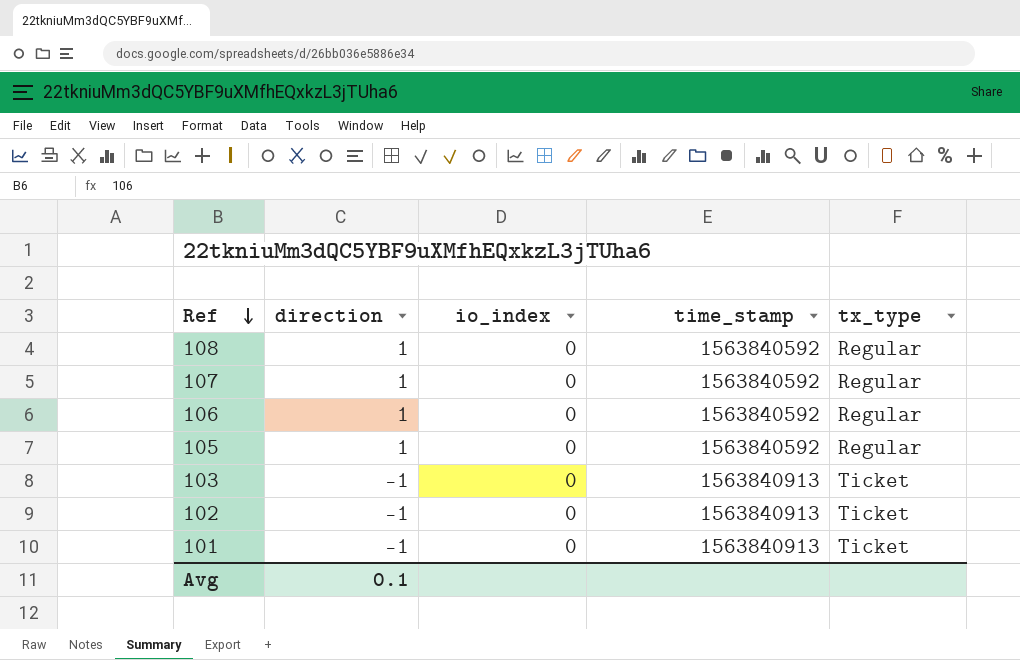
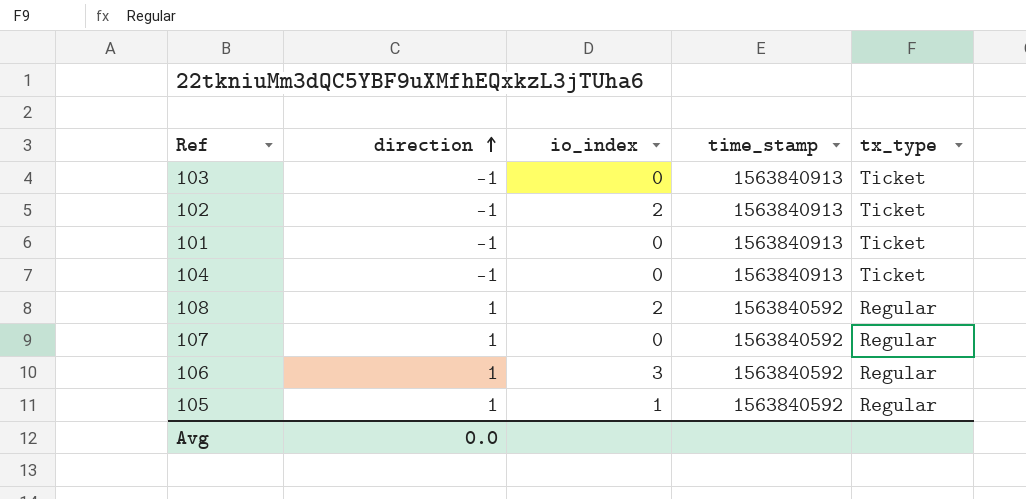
row order: Ref descending -> direction ascending
102 | io_index: 0 -> 2
row 104: none -> -1 | 0 | 1563840913 | Ticket
108 | io_index: 0 -> 2
106 | io_index: 0 -> 3
105 | io_index: 0 -> 1
Avg | direction: 0.1 -> 0.0

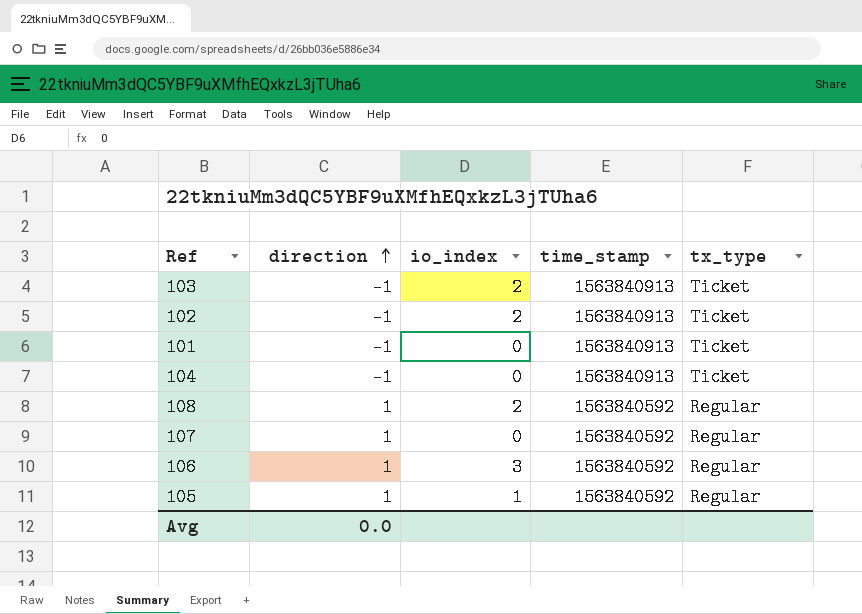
103 | io_index: 0 -> 2

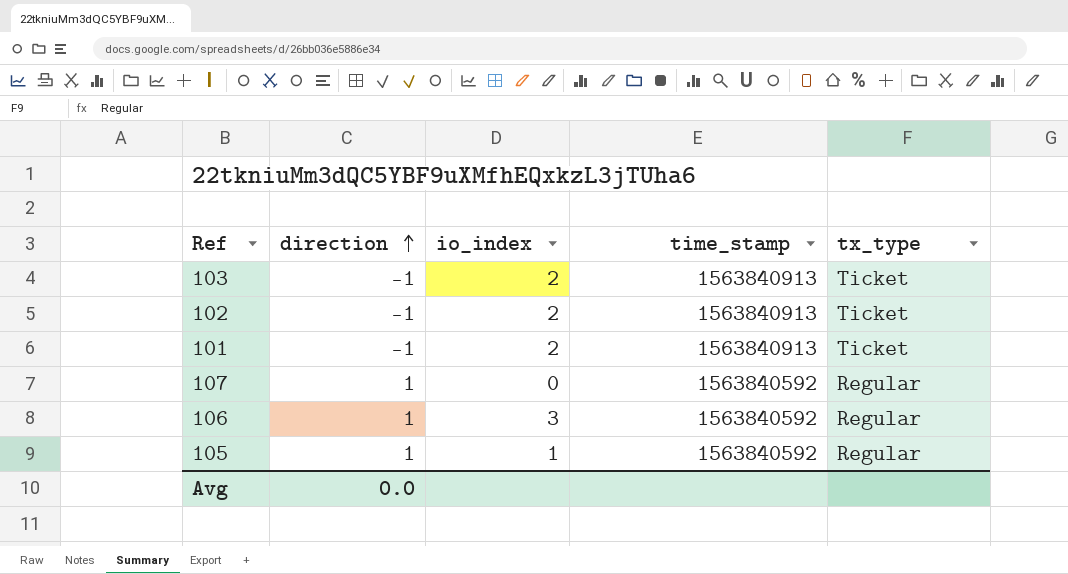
row 104: -1 | 0 | 1563840913 | Ticket -> none
row 108: 1 | 2 | 1563840592 | Regular -> none
101 | io_index: 0 -> 2

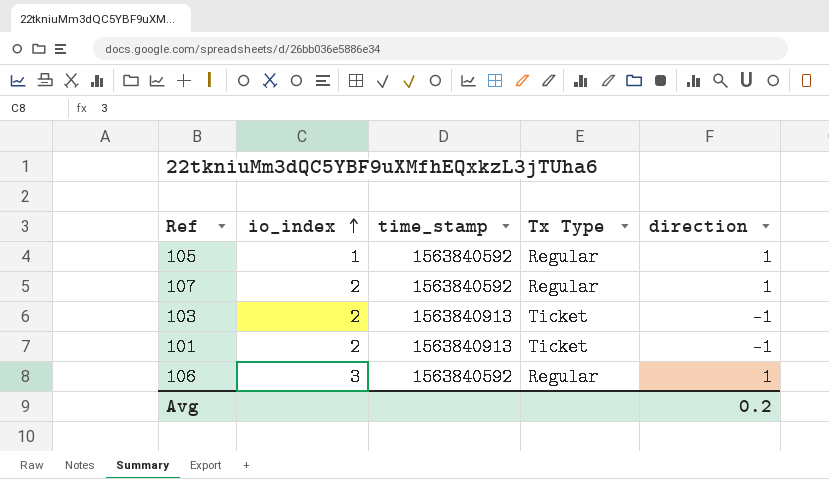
row order: direction ascending -> io_index ascending
column name: tx_type -> Tx Type
column direction | position: 2 -> 5
row 102: -1 | 2 | 1563840913 | Ticket -> none
107 | io_index: 0 -> 2
Avg | direction: 0.0 -> 0.2

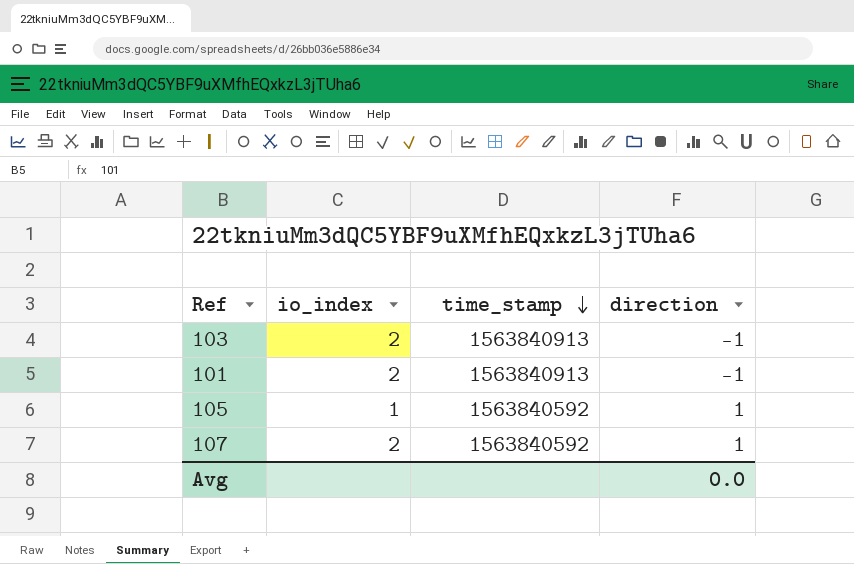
row order: io_index ascending -> time_stamp descending
column Tx Type | position: 4 -> none
row 106: 3 | 1563840592 | Regular | 1 -> none
Avg | direction: 0.2 -> 0.0

